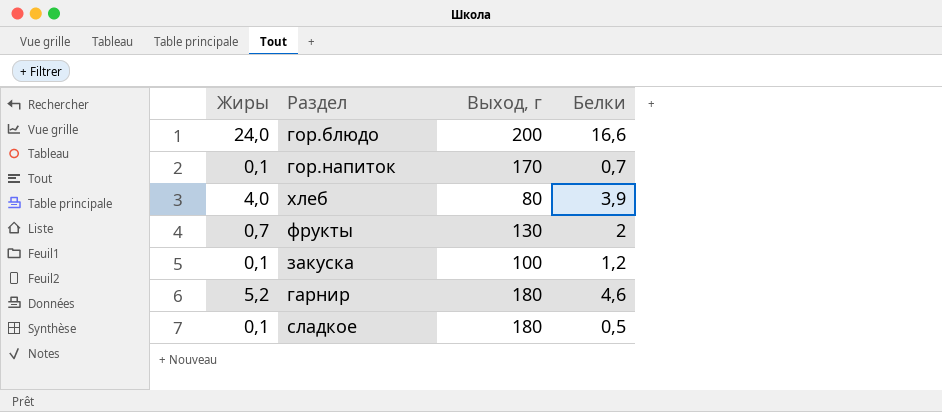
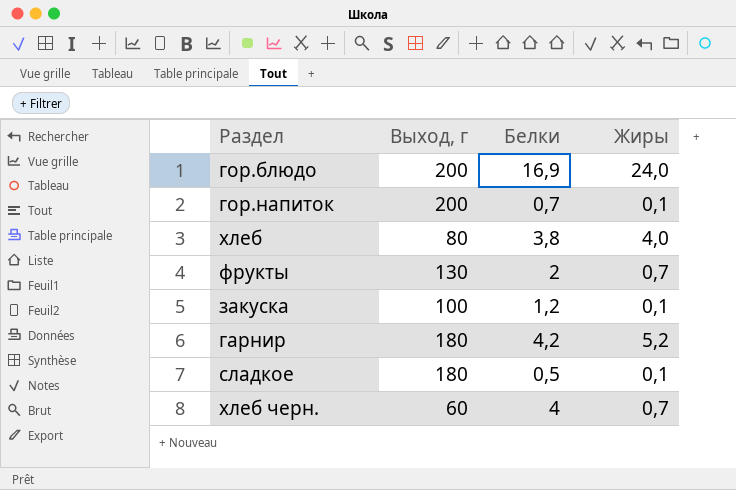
column Жиры | position: 1 -> 4
гор.блюдо | Белки: 16,6 -> 16,9
гор.напиток | Выход, г: 170 -> 200
хлеб | Белки: 3,9 -> 3,8
гарнир | Белки: 4,6 -> 4,2
row хлеб черн.: none -> 60 | 4 | 0,7

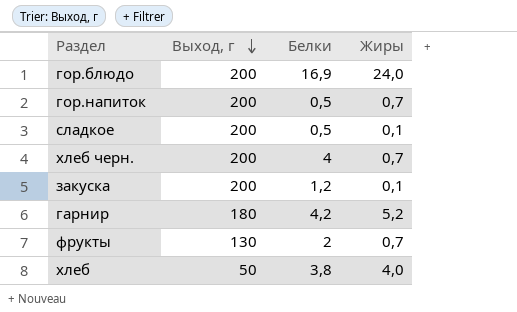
row order: none -> Выход, г descending
гор.напиток | Белки: 0,7 -> 0,5
гор.напиток | Жиры: 0,1 -> 0,7
сладкое | Выход, г: 180 -> 200
хлеб черн. | Выход, г: 60 -> 200
закуска | Выход, г: 100 -> 200
хлеб | Выход, г: 80 -> 50

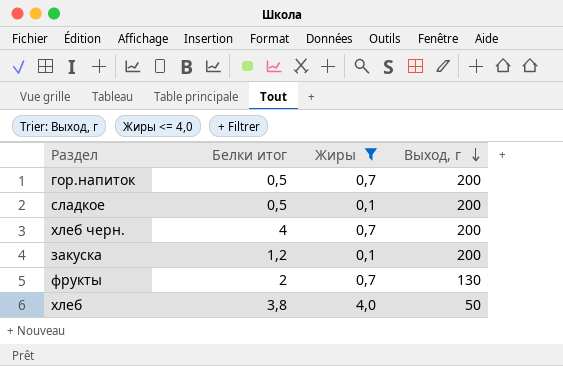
filter: none -> Жиры <= 4,0
column name: Белки -> Белки итог
column Выход, г | position: 2 -> 4

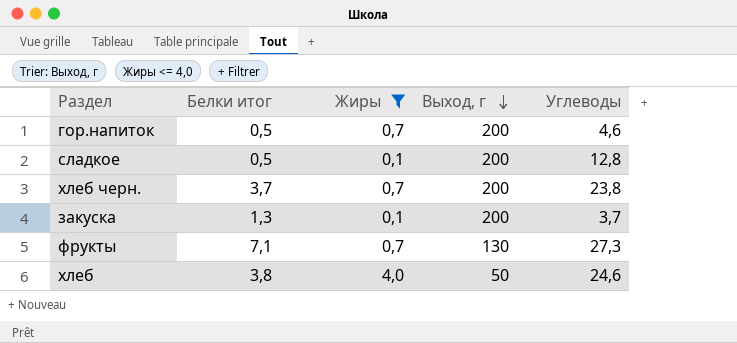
column Углеводы | position: none -> 5
хлеб черн. | Белки итог: 4 -> 3,7
закуска | Белки итог: 1,2 -> 1,3
фрукты | Белки итог: 2 -> 7,1

